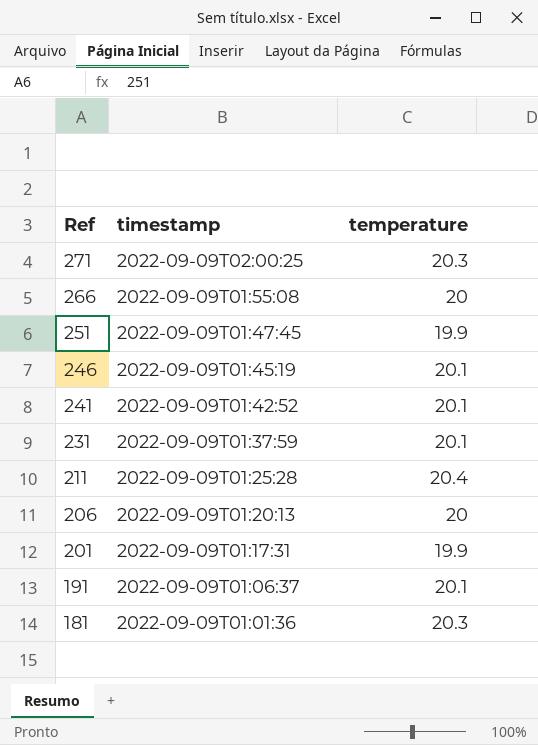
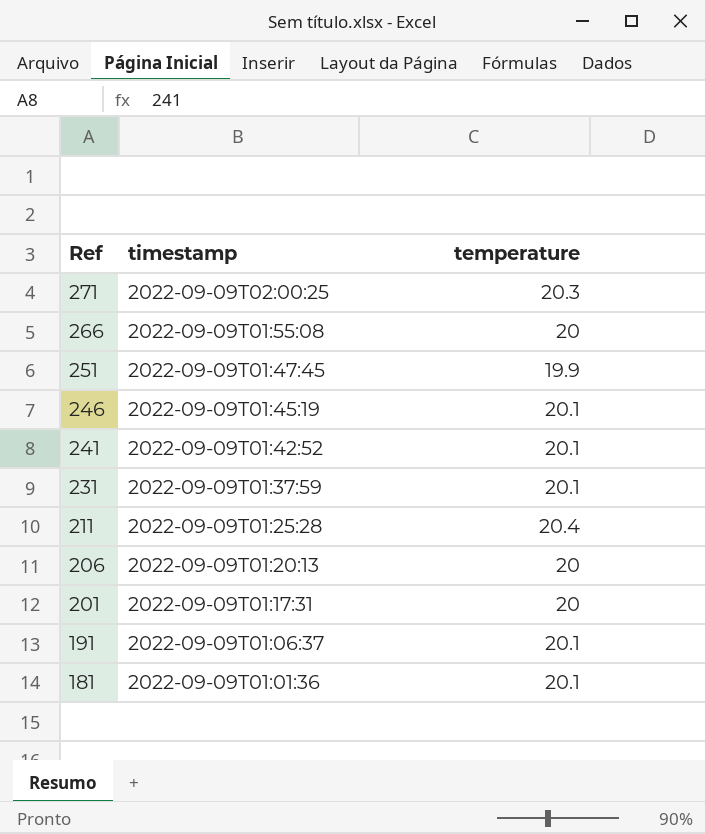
201 | temperature: 19.9 -> 20
181 | temperature: 20.3 -> 20.1

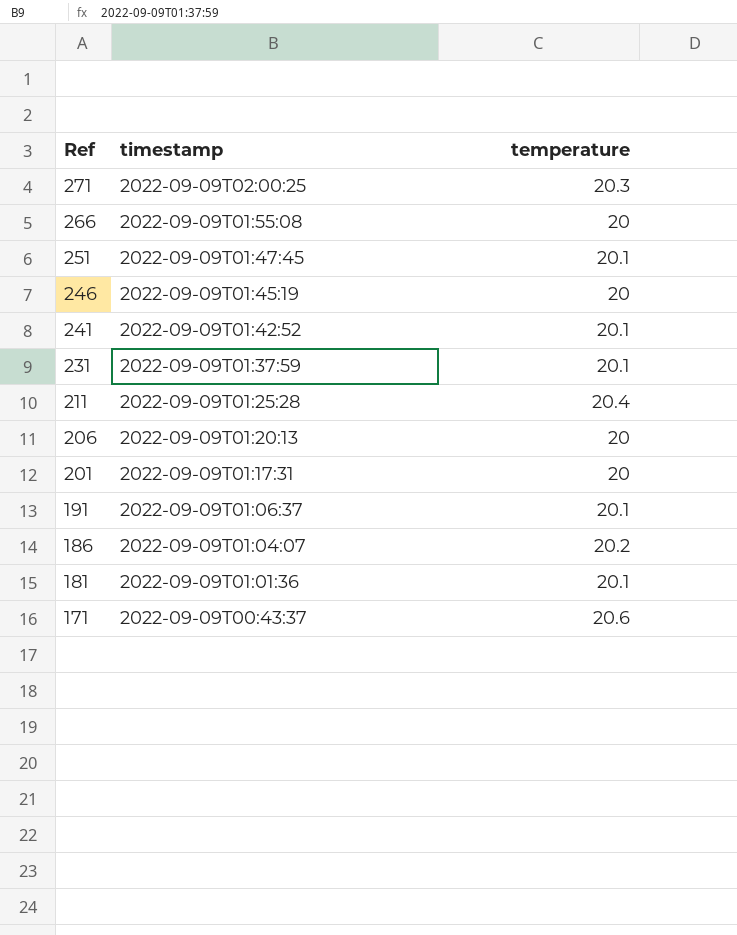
251 | temperature: 19.9 -> 20.1
246 | temperature: 20.1 -> 20
row 186: none -> 2022-09-09T01:04:07 | 20.2
row 171: none -> 2022-09-09T00:43:37 | 20.6

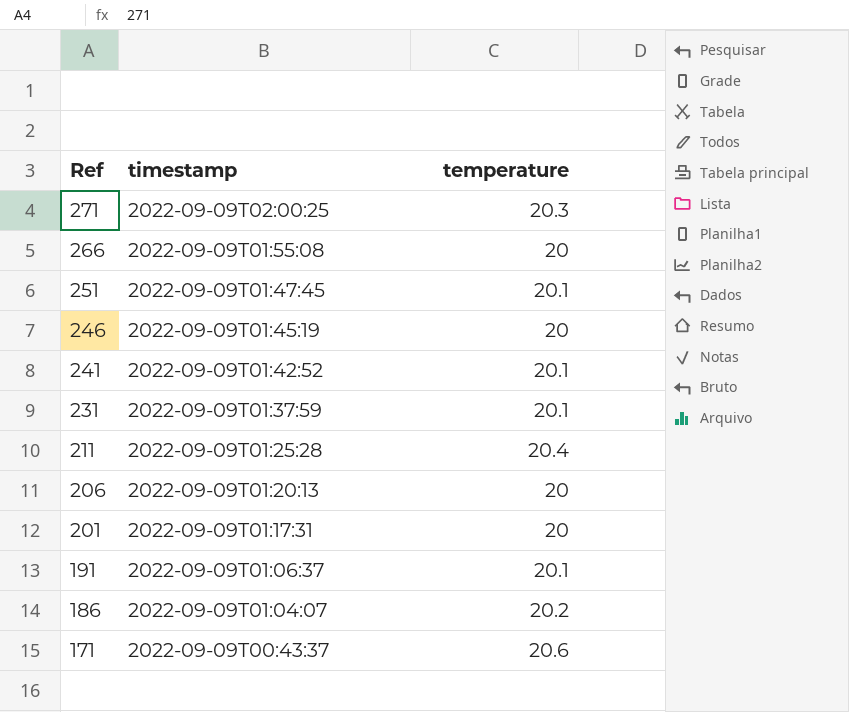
row 181: 2022-09-09T01:01:36 | 20.1 -> none

